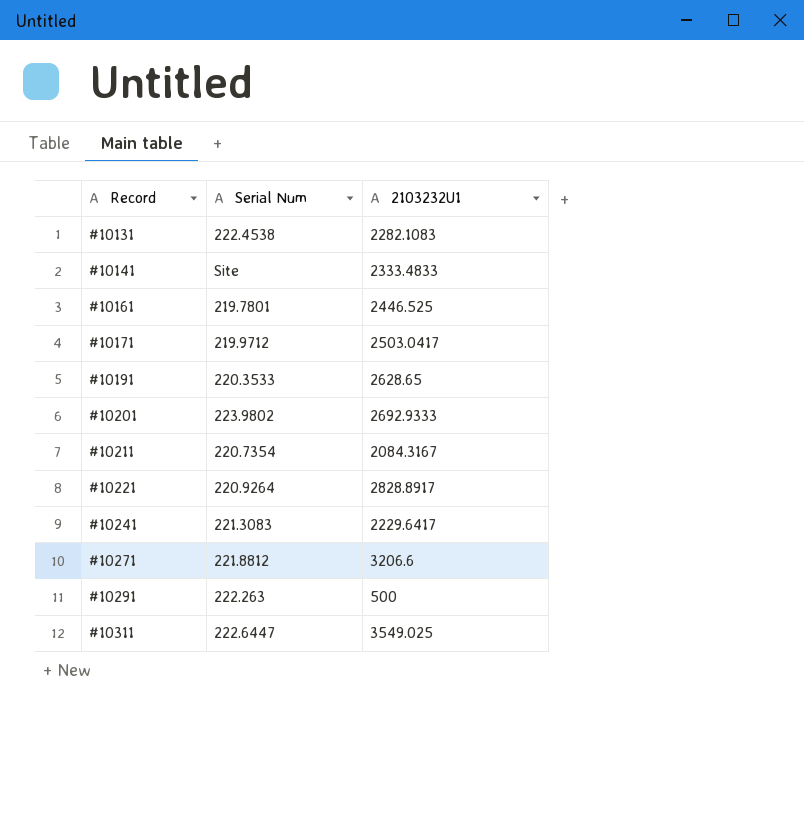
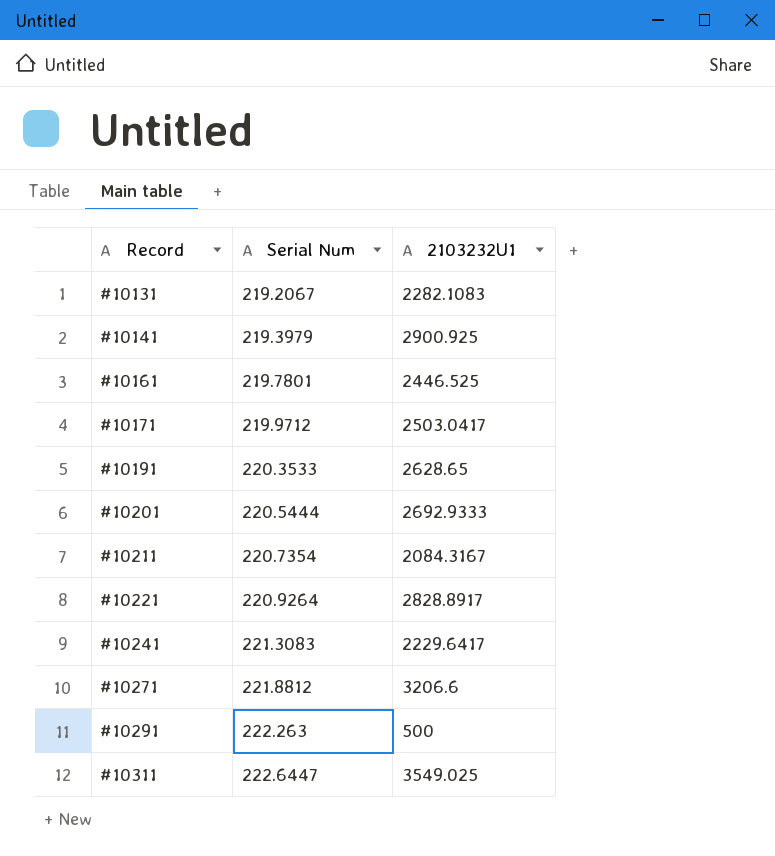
#10131 | Serial Num: 222.4538 -> 219.2067
#10141 | Serial Num: Site -> 219.3979
#10141 | 2103232U1: 2333.4833 -> 2900.925
#10201 | Serial Num: 223.9802 -> 220.5444

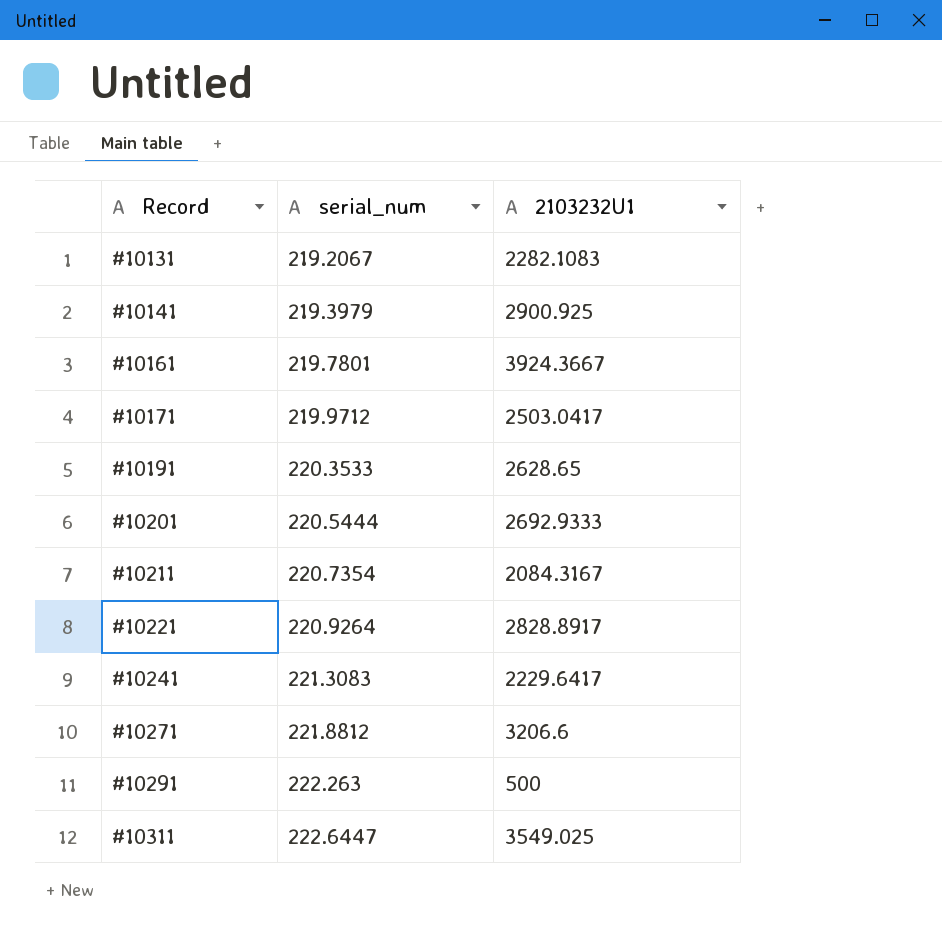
column name: Serial Num -> serial_num
#10161 | 2103232U1: 2446.525 -> 3924.3667

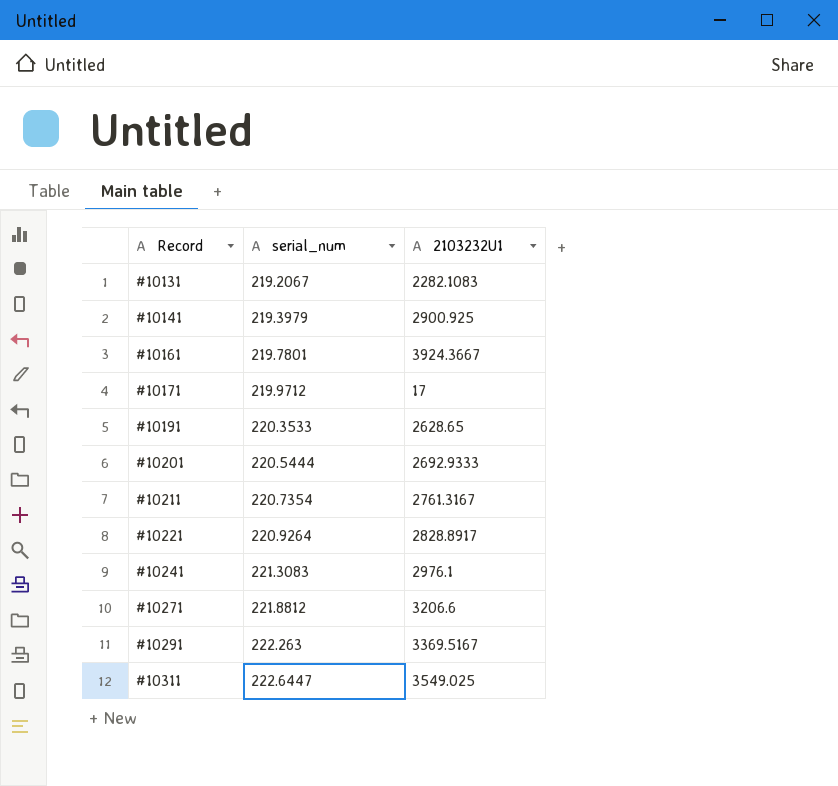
#10171 | 2103232U1: 2503.0417 -> 17
#10211 | 2103232U1: 2084.3167 -> 2761.3167
#10241 | 2103232U1: 2229.6417 -> 2976.1
#10291 | 2103232U1: 500 -> 3369.5167

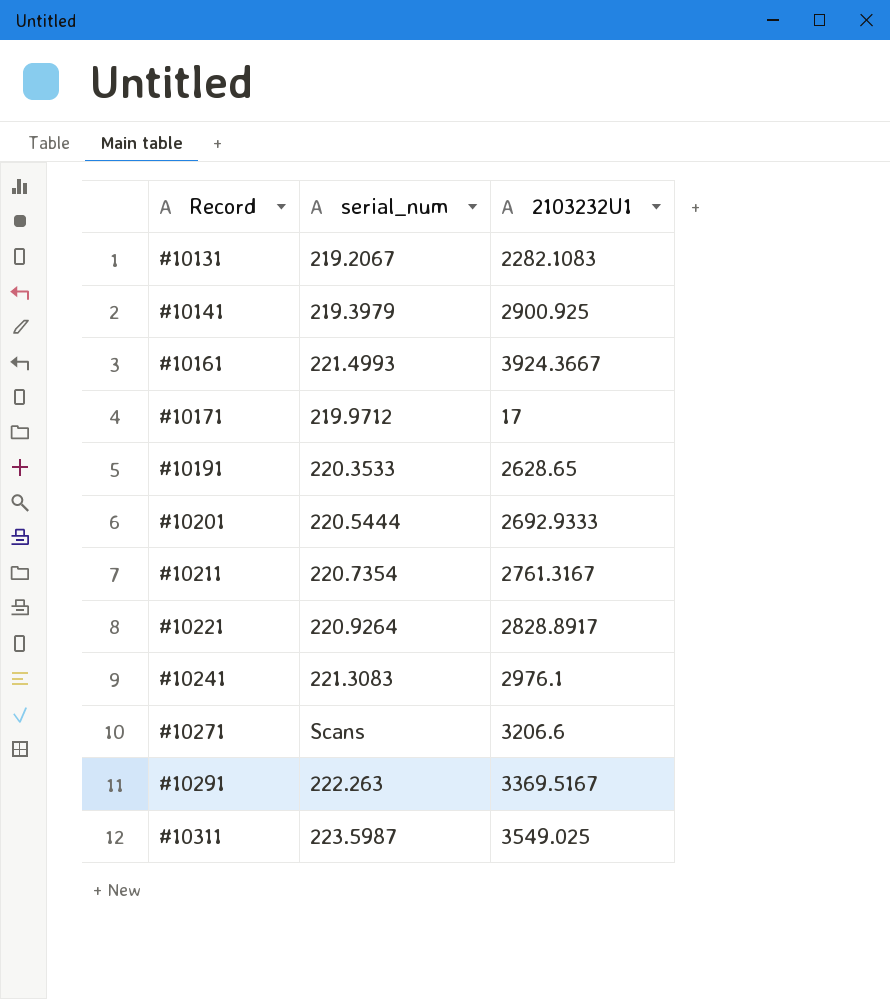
#10161 | serial_num: 219.7801 -> 221.4993
#10271 | serial_num: 221.8812 -> Scans
#10311 | serial_num: 222.6447 -> 223.5987

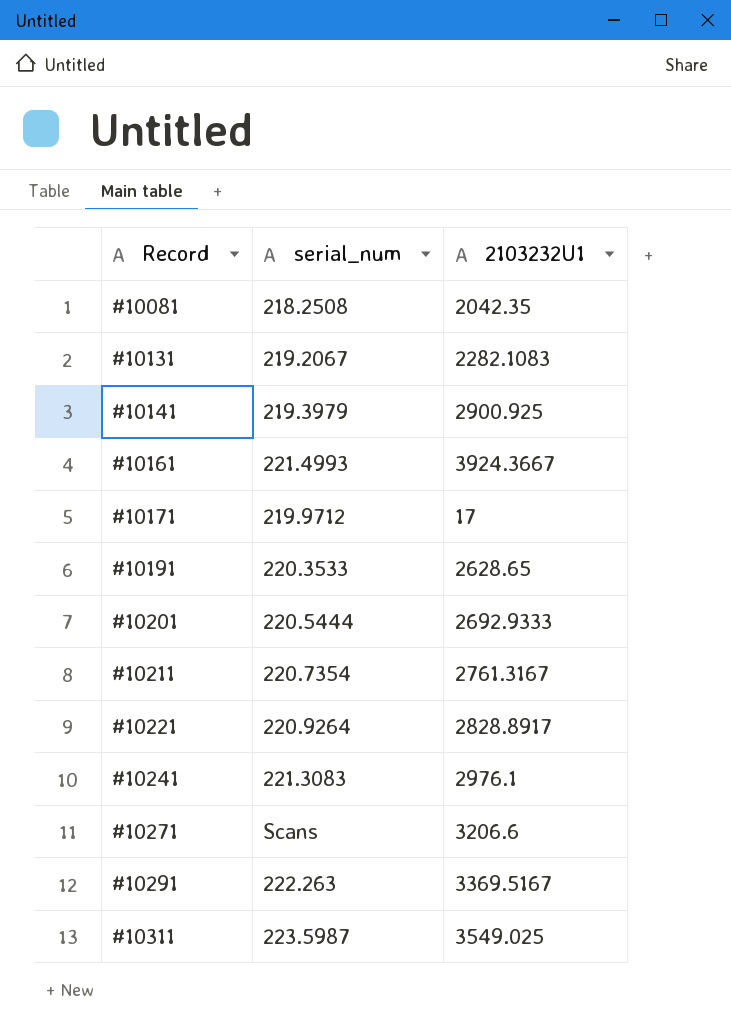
row #10081: none -> 218.2508 | 2042.35

